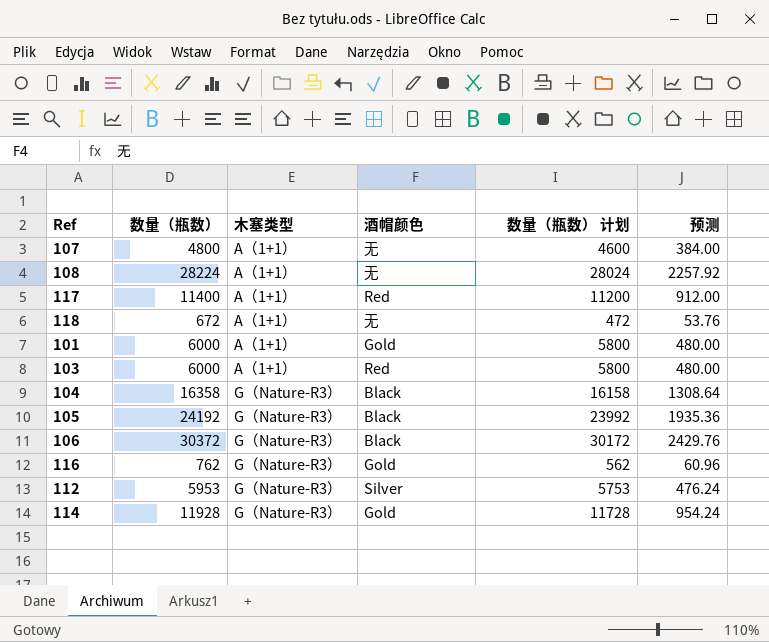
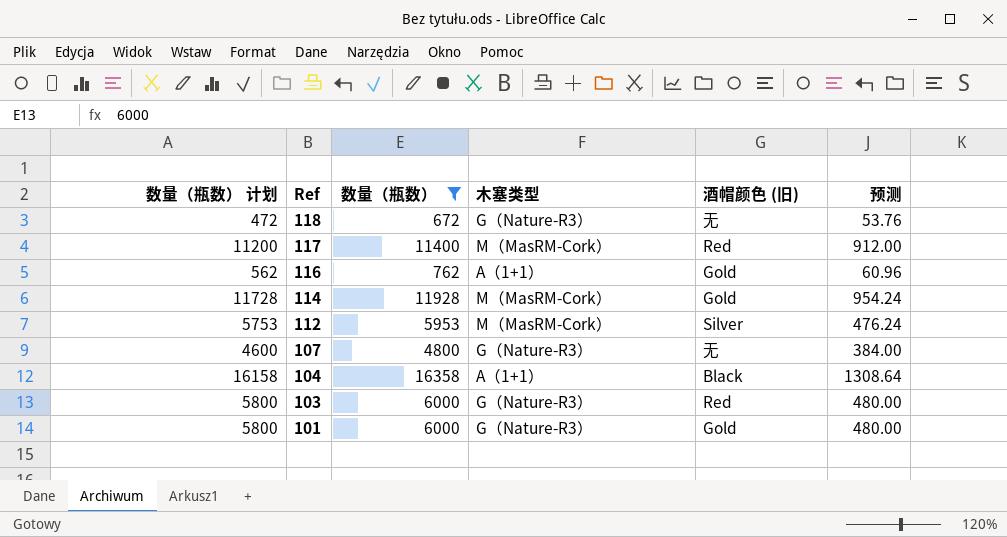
filter: none -> 数量（瓶数） <= 16358
row order: 木塞类型 ascending -> Ref descending
column 数量（瓶数） 计划 | position: 5 -> 1
column name: 酒帽颜色 -> 酒帽颜色 (旧)
118 | 木塞类型: A（1+1） -> G（Nature-R3）
117 | 木塞类型: A（1+1） -> M（MasRM-Cork）
116 | 木塞类型: G（Nature-R3） -> A（1+1）
114 | 木塞类型: G（Nature-R3） -> M（MasRM-Cork）
112 | 木塞类型: G（Nature-R3） -> M（MasRM-Cork）
107 | 木塞类型: A（1+1） -> G（Nature-R3）
104 | 木塞类型: G（Nature-R3） -> A（1+1）
103 | 木塞类型: A（1+1） -> G（Nature-R3）
101 | 木塞类型: A（1+1） -> G（Nature-R3）

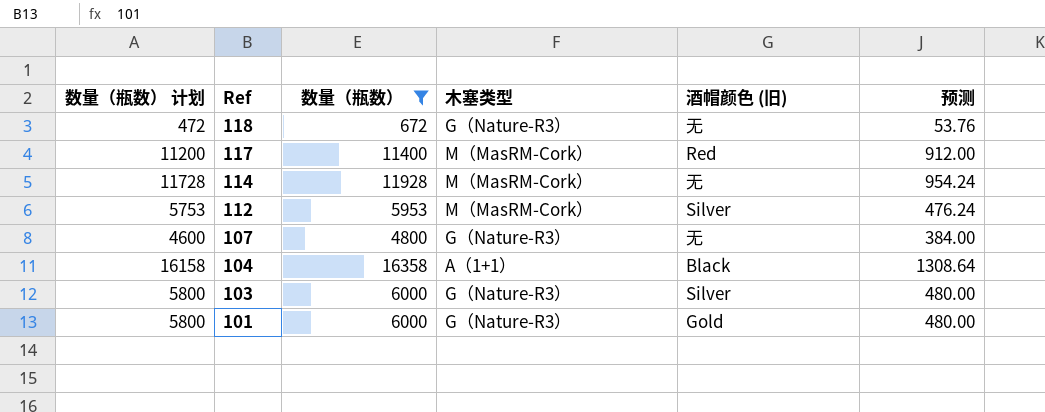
row 116: 562 | 762 | A（1+1） | Gold | 60.96 -> none
114 | 酒帽颜色 (旧): Gold -> 无
103 | 酒帽颜色 (旧): Red -> Silver

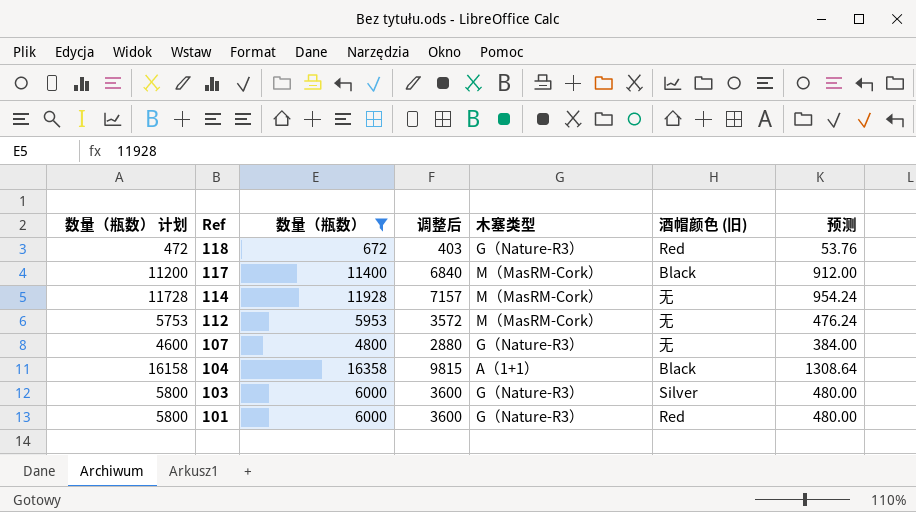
column 调整后 | formula: none -> [数量（瓶数）] * 0.6
118 | 酒帽颜色 (旧): 无 -> Red
117 | 酒帽颜色 (旧): Red -> Black
112 | 酒帽颜色 (旧): Silver -> 无
101 | 酒帽颜色 (旧): Gold -> Red

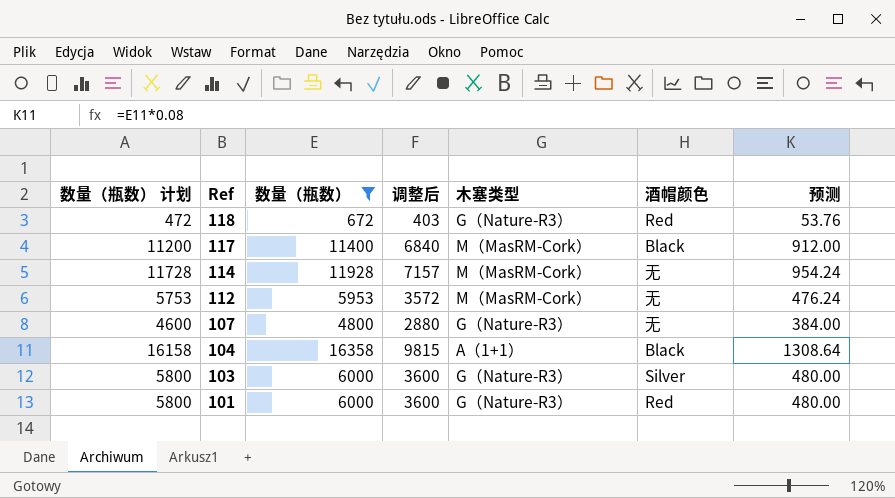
column name: 酒帽颜色 (旧) -> 酒帽颜色

